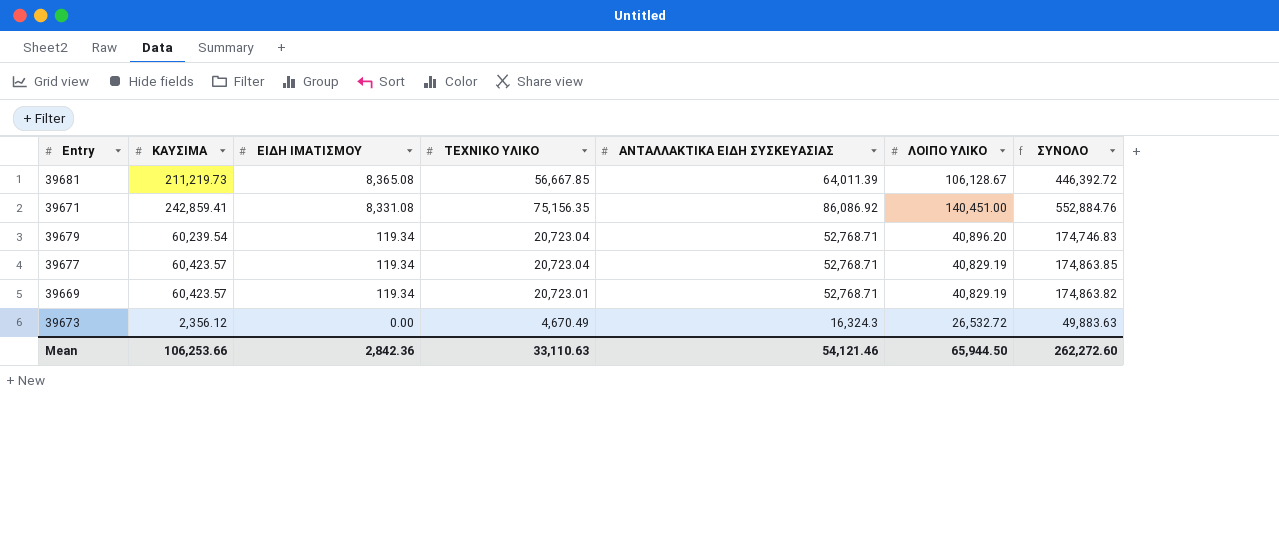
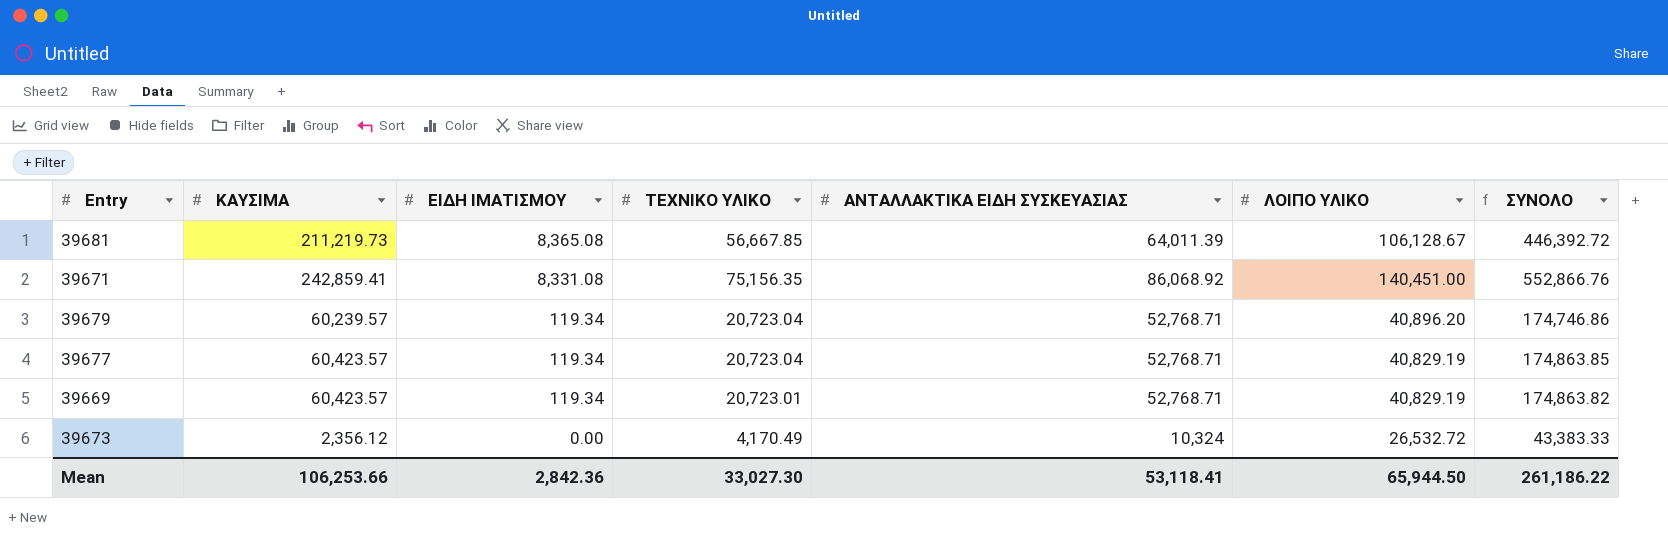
39671 | ΑΝΤΑΛΛΑΚΤΙΚΑ ΕΙΔΗ ΣΥΣΚΕΥΑΣΙΑΣ: 86,086.92 -> 86,068.92
39671 | ΣΥΝΟΛΟ: 552,884.76 -> 552,866.76
39679 | ΚΑΥΣΙΜΑ: 60,239.54 -> 60,239.57
39679 | ΣΥΝΟΛΟ: 174,746.83 -> 174,746.86
39673 | ΤΕΧΝΙΚΟ ΥΛΙΚΟ: 4,670.49 -> 4,170.49
39673 | ΑΝΤΑΛΛΑΚΤΙΚΑ ΕΙΔΗ ΣΥΣΚΕΥΑΣΙΑΣ: 16,324.3 -> 10,324
39673 | ΣΥΝΟΛΟ: 49,883.63 -> 43,383.33
Mean | ΤΕΧΝΙΚΟ ΥΛΙΚΟ: 33,110.63 -> 33,027.30
Mean | ΑΝΤΑΛΛΑΚΤΙΚΑ ΕΙΔΗ ΣΥΣΚΕΥΑΣΙΑΣ: 54,121.46 -> 53,118.41
Mean | ΣΥΝΟΛΟ: 262,272.60 -> 261,186.22

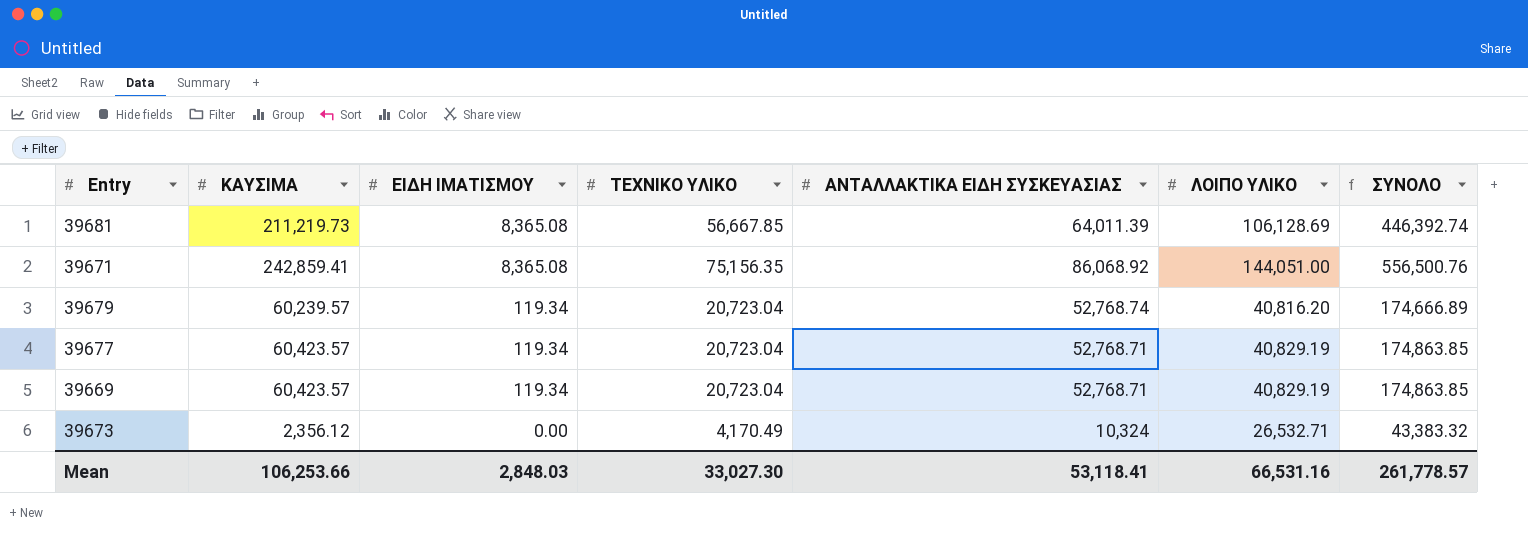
39681 | ΛΟΙΠΟ ΥΛΙΚΟ: 106,128.67 -> 106,128.69
39681 | ΣΥΝΟΛΟ: 446,392.72 -> 446,392.74
39671 | ΕΙΔΗ ΙΜΑΤΙΣΜΟΥ: 8,331.08 -> 8,365.08
39671 | ΛΟΙΠΟ ΥΛΙΚΟ: 140,451.00 -> 144,051.00
39671 | ΣΥΝΟΛΟ: 552,866.76 -> 556,500.76
39679 | ΑΝΤΑΛΛΑΚΤΙΚΑ ΕΙΔΗ ΣΥΣΚΕΥΑΣΙΑΣ: 52,768.71 -> 52,768.74
39679 | ΛΟΙΠΟ ΥΛΙΚΟ: 40,896.20 -> 40,816.20
39679 | ΣΥΝΟΛΟ: 174,746.86 -> 174,666.89
39669 | ΤΕΧΝΙΚΟ ΥΛΙΚΟ: 20,723.01 -> 20,723.04
39669 | ΣΥΝΟΛΟ: 174,863.82 -> 174,863.85
39673 | ΛΟΙΠΟ ΥΛΙΚΟ: 26,532.72 -> 26,532.71
39673 | ΣΥΝΟΛΟ: 43,383.33 -> 43,383.32
Mean | ΕΙΔΗ ΙΜΑΤΙΣΜΟΥ: 2,842.36 -> 2,848.03
Mean | ΛΟΙΠΟ ΥΛΙΚΟ: 65,944.50 -> 66,531.16
Mean | ΣΥΝΟΛΟ: 261,186.22 -> 261,778.57

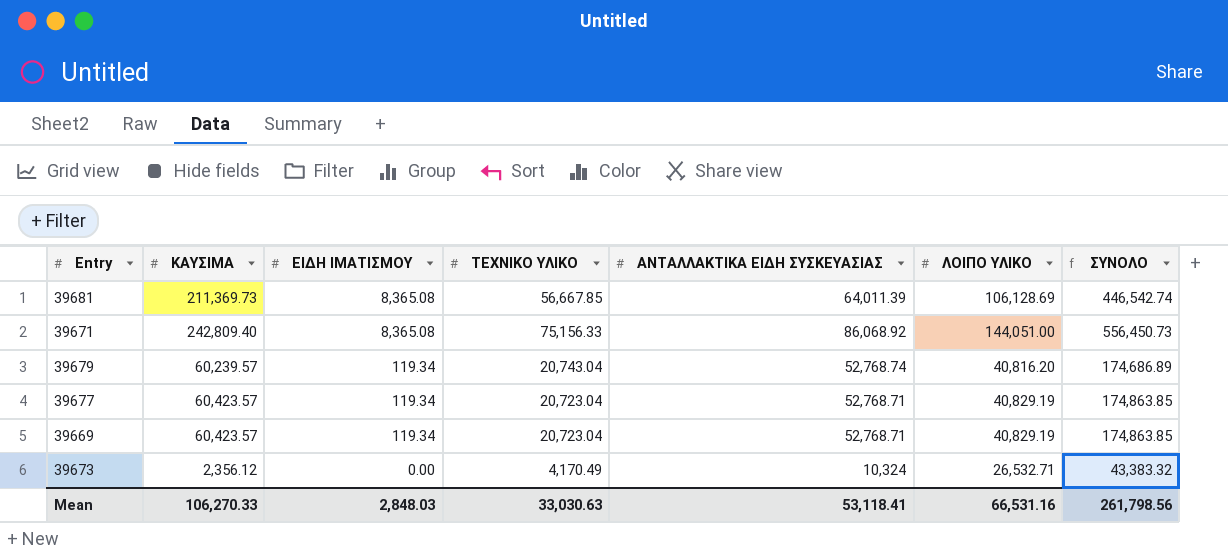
39681 | ΚΑΥΣΙΜΑ: 211,219.73 -> 211,369.73
39681 | ΣΥΝΟΛΟ: 446,392.74 -> 446,542.74
39671 | ΚΑΥΣΙΜΑ: 242,859.41 -> 242,809.40
39671 | ΤΕΧΝΙΚΟ ΥΛΙΚΟ: 75,156.35 -> 75,156.33
39671 | ΣΥΝΟΛΟ: 556,500.76 -> 556,450.73
39679 | ΤΕΧΝΙΚΟ ΥΛΙΚΟ: 20,723.04 -> 20,743.04
39679 | ΣΥΝΟΛΟ: 174,666.89 -> 174,686.89
Mean | ΚΑΥΣΙΜΑ: 106,253.66 -> 106,270.33
Mean | ΤΕΧΝΙΚΟ ΥΛΙΚΟ: 33,027.30 -> 33,030.63
Mean | ΣΥΝΟΛΟ: 261,778.57 -> 261,798.56

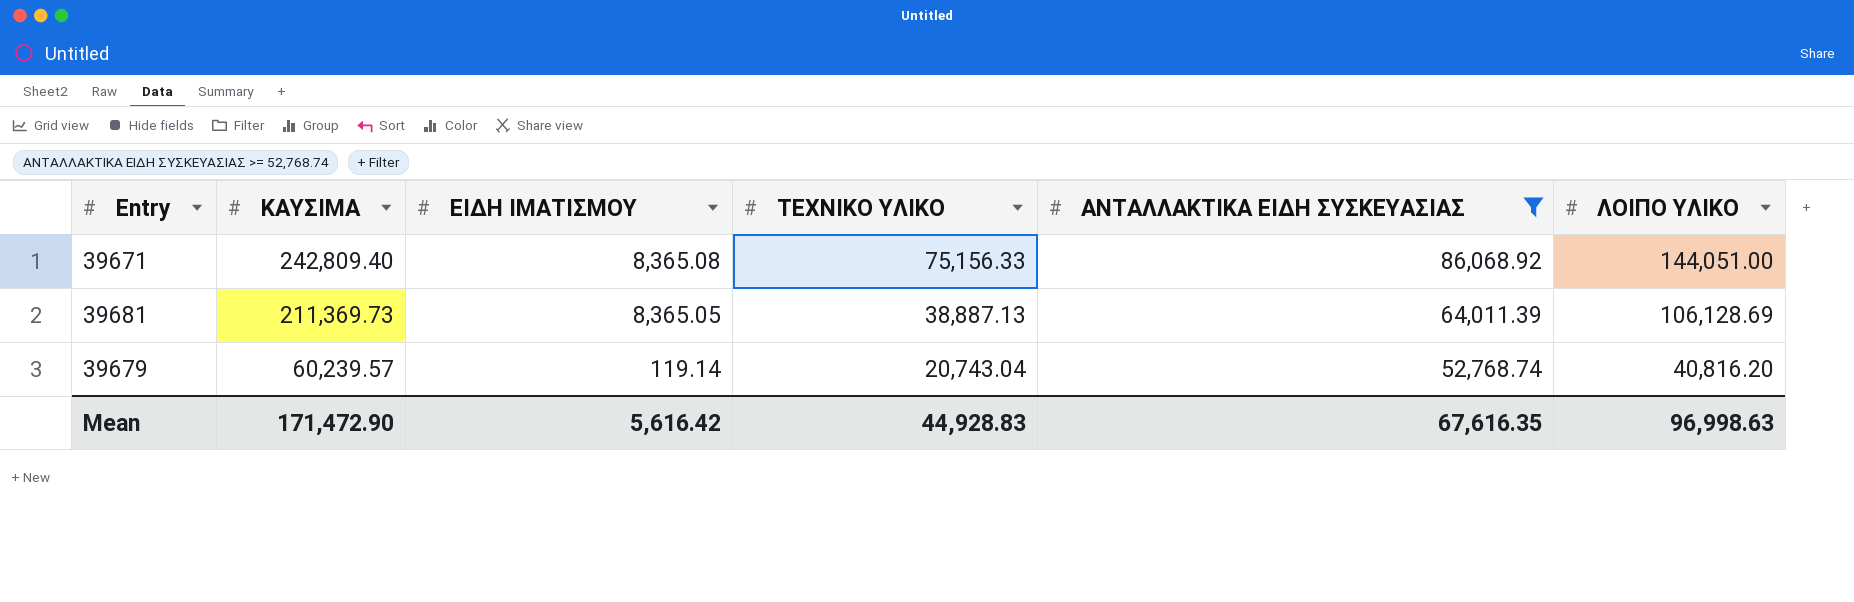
filter: none -> ΑΝΤΑΛΛΑΚΤΙΚΑ ΕΙΔΗ ΣΥΣΚΕΥΑΣΙΑΣ >= 52,768.74
row order: ΕΙΔΗ ΙΜΑΤΙΣΜΟΥ descending -> ΚΑΥΣΙΜΑ descending
column ΣΥΝΟΛΟ | formula: [ΚΑΥΣΙΜΑ] + [ΕΙΔΗ ΙΜΑΤΙΣΜΟΥ] + [ΤΕΧΝΙΚΟ ΥΛΙΚΟ] + [ΑΝΤΑΛΛΑΚΤΙΚΑ ΕΙΔΗ ΣΥΣΚΕΥΑΣΙΑΣ] + [ΛΟΙΠΟ ΥΛΙΚΟ] -> none
39681 | ΕΙΔΗ ΙΜΑΤΙΣΜΟΥ: 8,365.08 -> 8,365.05
39681 | ΤΕΧΝΙΚΟ ΥΛΙΚΟ: 56,667.85 -> 38,887.13
39679 | ΕΙΔΗ ΙΜΑΤΙΣΜΟΥ: 119.34 -> 119.14
Mean | ΚΑΥΣΙΜΑ: 106,270.33 -> 171,472.90
Mean | ΕΙΔΗ ΙΜΑΤΙΣΜΟΥ: 2,848.03 -> 5,616.42
Mean | ΤΕΧΝΙΚΟ ΥΛΙΚΟ: 33,030.63 -> 44,928.83
Mean | ΑΝΤΑΛΛΑΚΤΙΚΑ ΕΙΔΗ ΣΥΣΚΕΥΑΣΙΑΣ: 53,118.41 -> 67,616.35
Mean | ΛΟΙΠΟ ΥΛΙΚΟ: 66,531.16 -> 96,998.63

